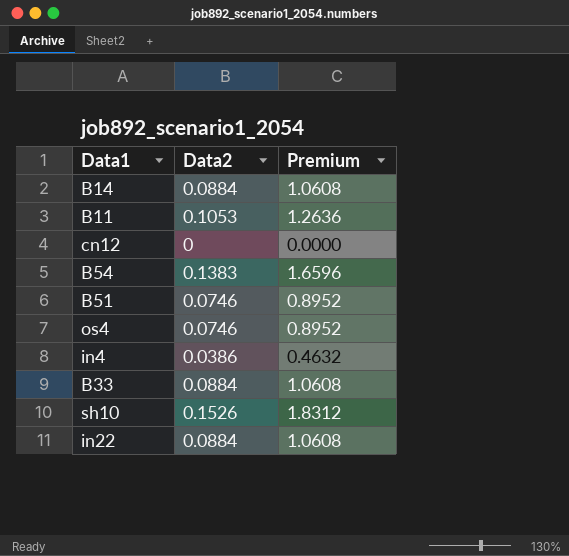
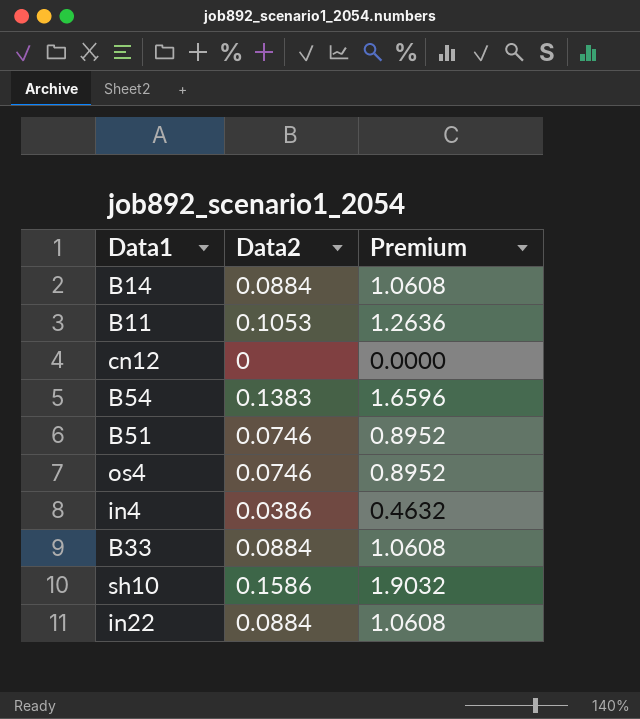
sh10 | Data2: 0.1526 -> 0.1586
sh10 | Premium: 1.8312 -> 1.9032

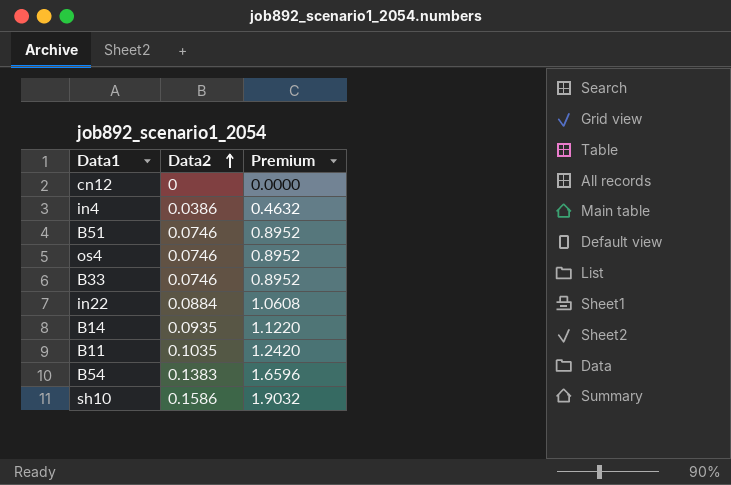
row order: none -> Data2 ascending
B33 | Data2: 0.0884 -> 0.0746
B33 | Premium: 1.0608 -> 0.8952
B14 | Data2: 0.0884 -> 0.0935
B14 | Premium: 1.0608 -> 1.1220
B11 | Data2: 0.1053 -> 0.1035
B11 | Premium: 1.2636 -> 1.2420

